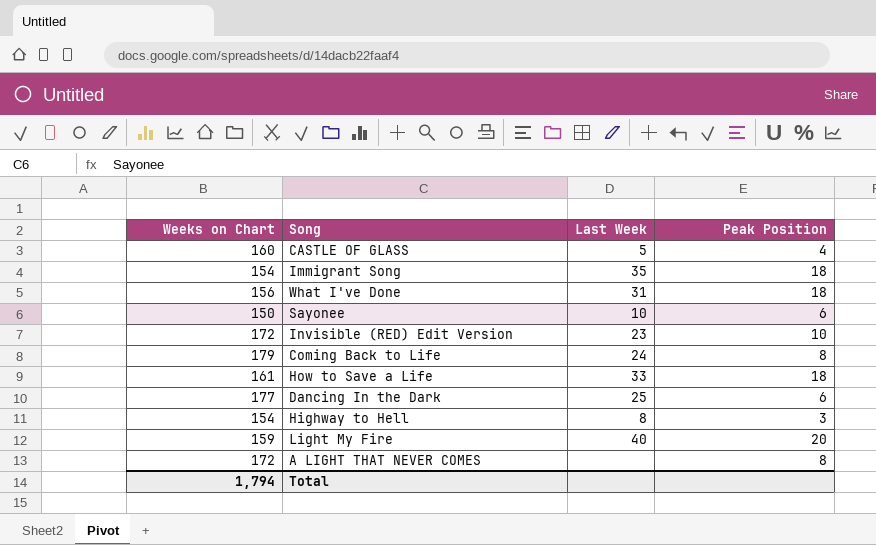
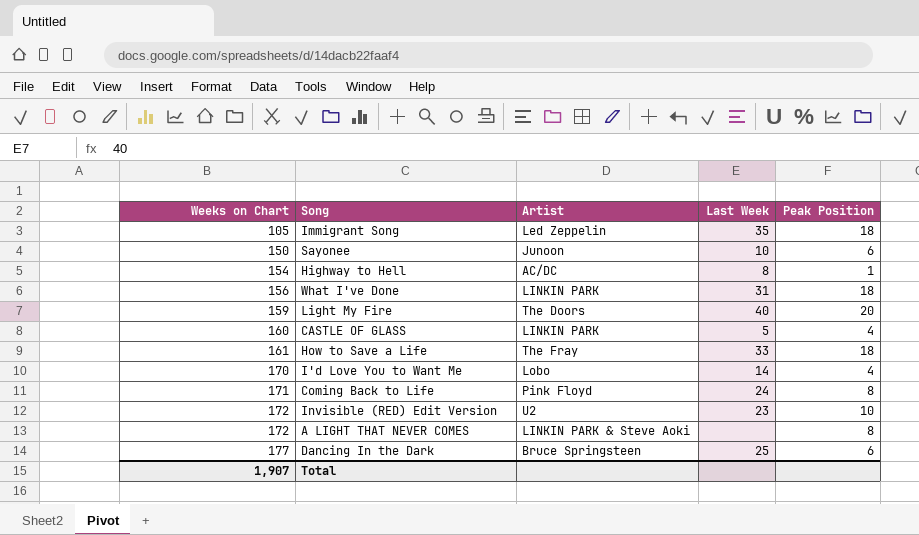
row order: none -> Weeks on Chart ascending
column Artist | position: none -> 3
Immigrant Song | Weeks on Chart: 154 -> 105
Highway to Hell | Peak Position: 3 -> 1
row I'd Love You to Want Me: none -> 170 | Lobo | 14 | 4
Coming Back to Life | Weeks on Chart: 179 -> 171
Total | Weeks on Chart: 1,794 -> 1,907

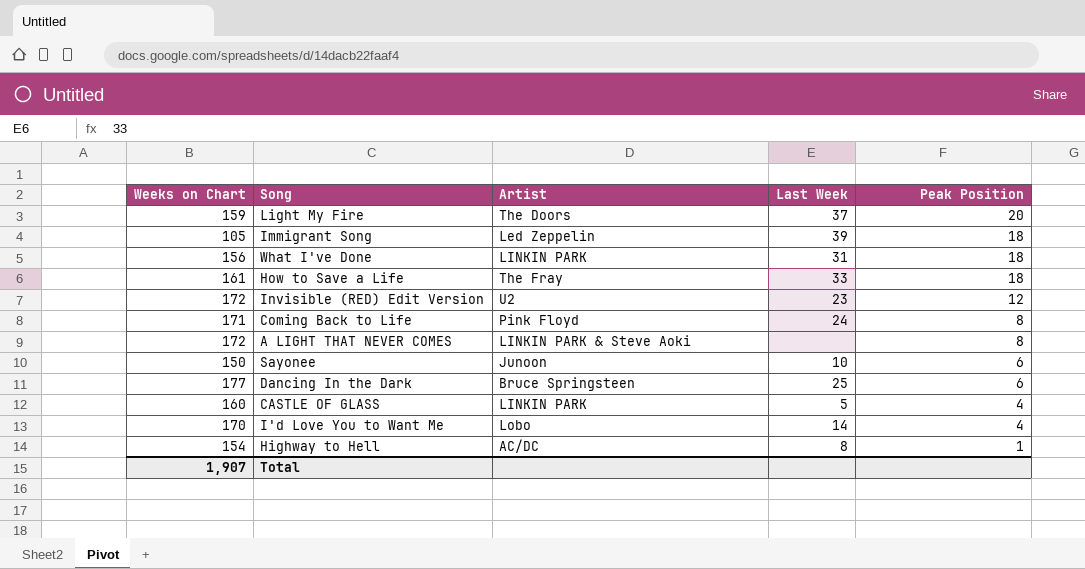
row order: Weeks on Chart ascending -> Peak Position descending
Light My Fire | Last Week: 40 -> 37
Immigrant Song | Last Week: 35 -> 39
Invisible (RED) Edit Version | Peak Position: 10 -> 12

